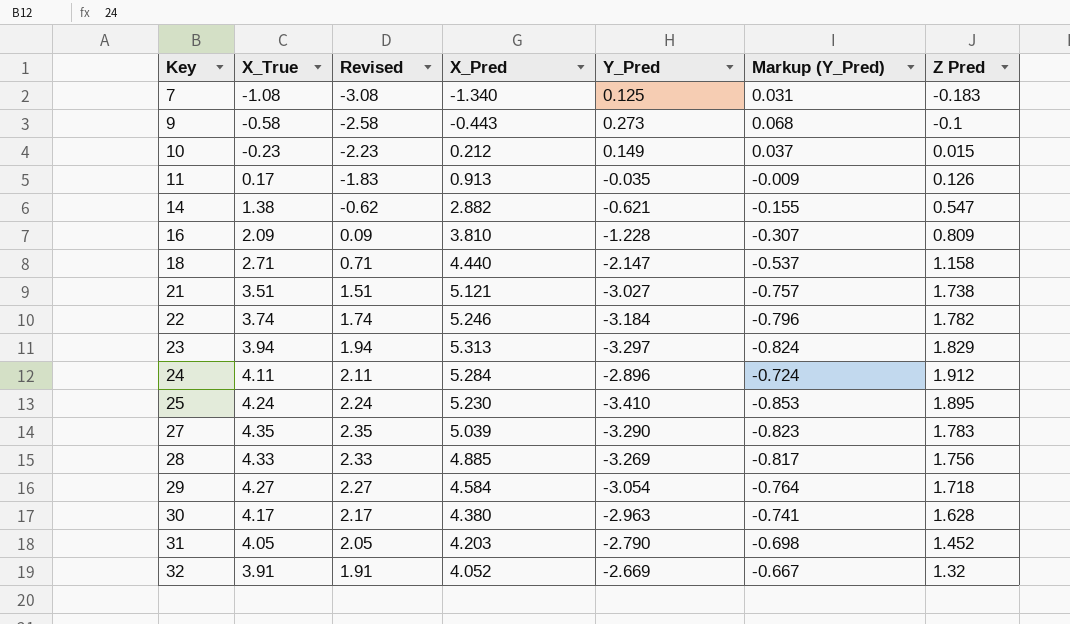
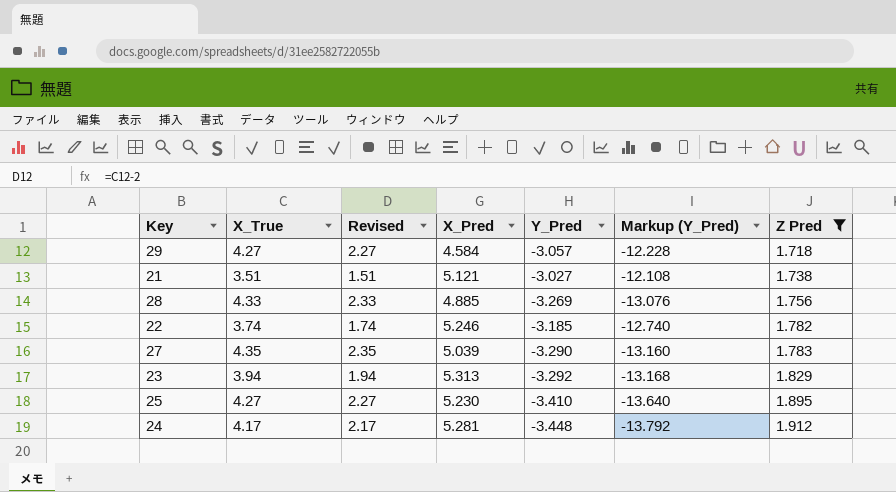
filter: none -> Z Pred >= 1.718
row order: Key ascending -> Z Pred ascending
column Markup (Y_Pred) | formula: [Y_Pred] * 0.25 -> [Y_Pred] * 4
29 | Y_Pred: -3.054 -> -3.057
22 | Y_Pred: -3.184 -> -3.185
23 | Y_Pred: -3.297 -> -3.292
25 | X_True: 4.24 -> 4.27
25 | Revised: 2.24 -> 2.27
24 | X_True: 4.11 -> 4.17
24 | Revised: 2.11 -> 2.17
24 | X_Pred: 5.284 -> 5.281
24 | Y_Pred: -2.896 -> -3.448

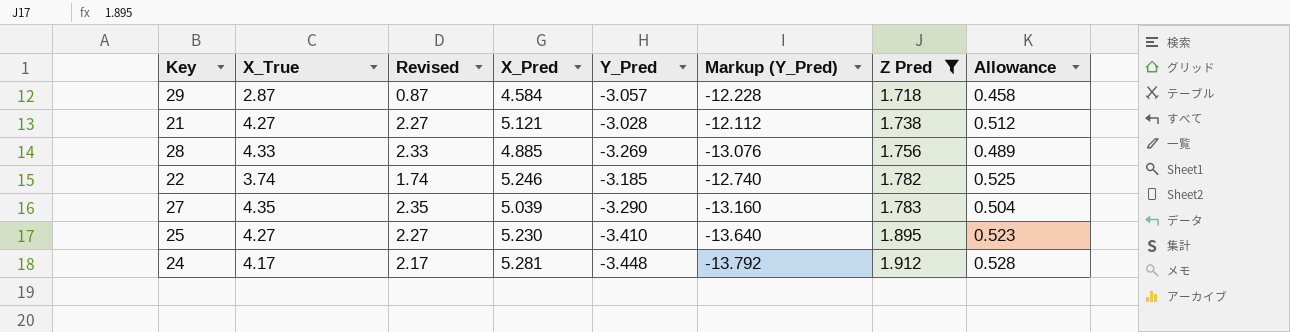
column Allowance | formula: none -> [X_Pred] * 0.1
row 23: 3.94 | 1.94 | 5.313 | -3.292 | -13.168 | 1.829 -> none
29 | X_True: 4.27 -> 2.87
29 | Revised: 2.27 -> 0.87
21 | X_True: 3.51 -> 4.27
21 | Revised: 1.51 -> 2.27
21 | Y_Pred: -3.027 -> -3.028
21 | Markup (Y_Pred): -12.108 -> -12.112

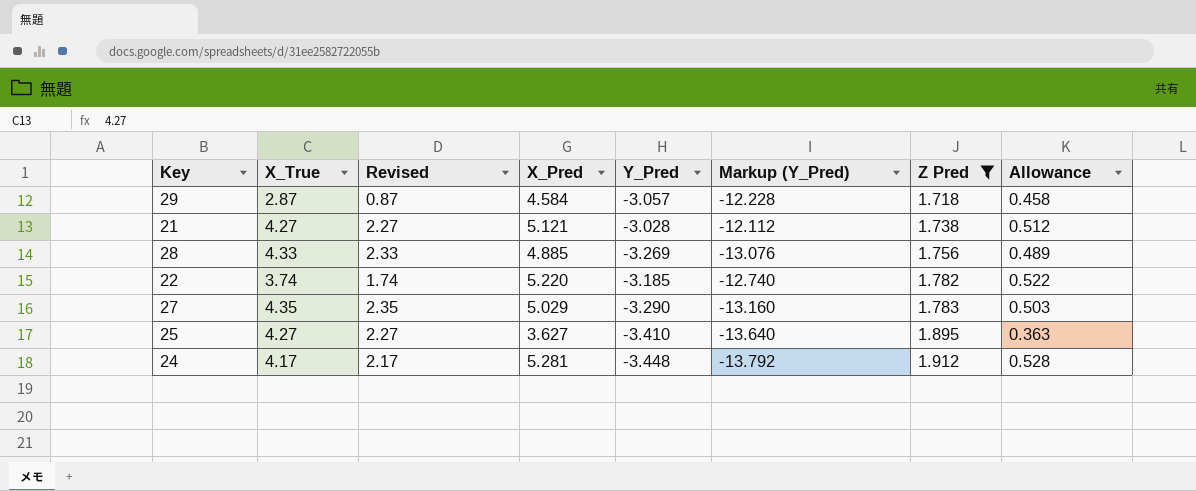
22 | X_Pred: 5.246 -> 5.220
22 | Allowance: 0.525 -> 0.522
27 | X_Pred: 5.039 -> 5.029
27 | Allowance: 0.504 -> 0.503
25 | X_Pred: 5.230 -> 3.627
25 | Allowance: 0.523 -> 0.363

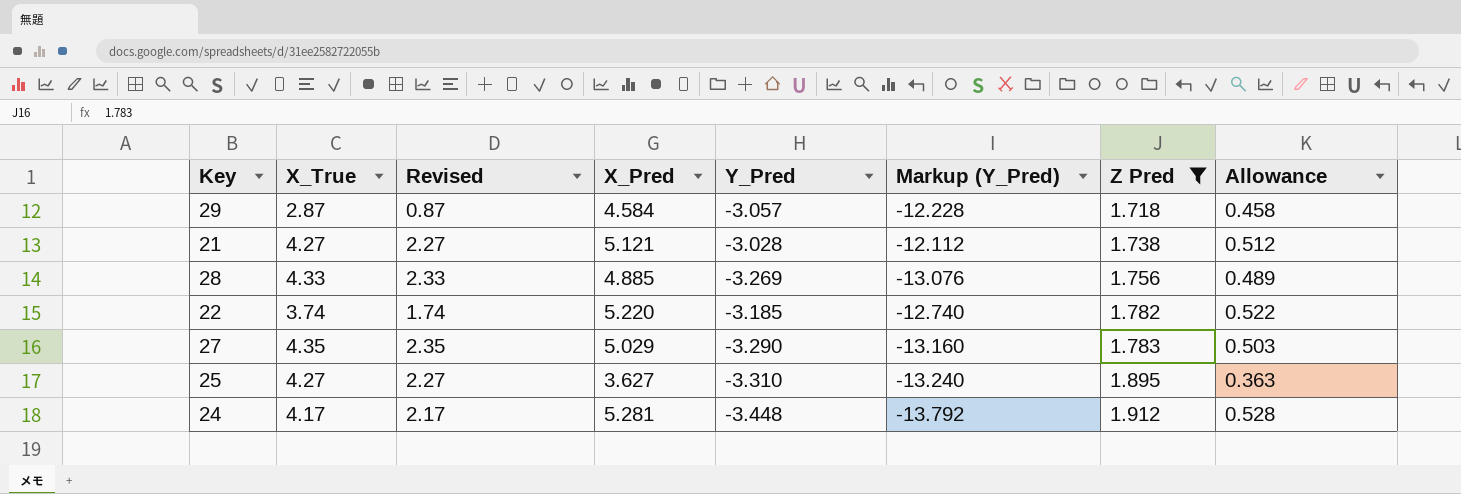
25 | Y_Pred: -3.410 -> -3.310
25 | Markup (Y_Pred): -13.640 -> -13.240

